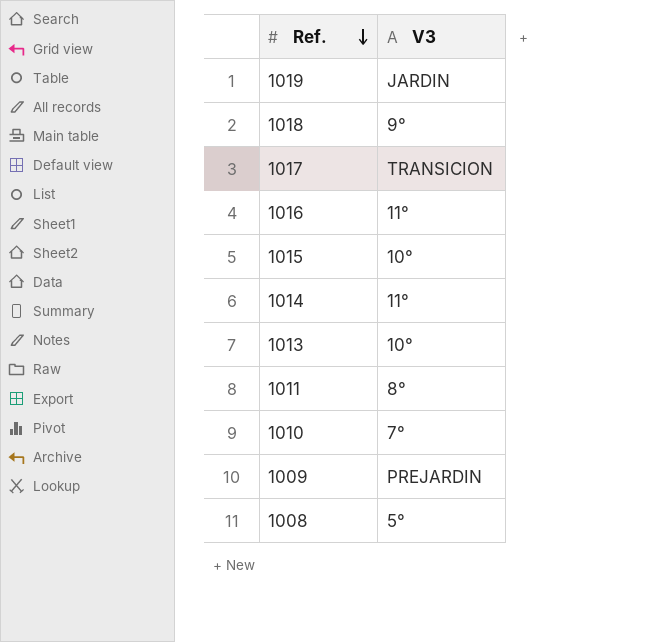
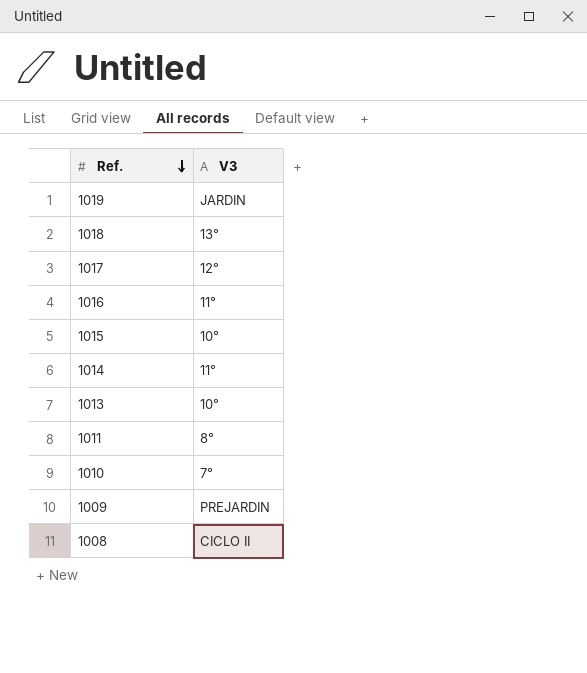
1018 | V3: 9° -> 13°
1017 | V3: TRANSICION -> 12°
1008 | V3: 5° -> CICLO II

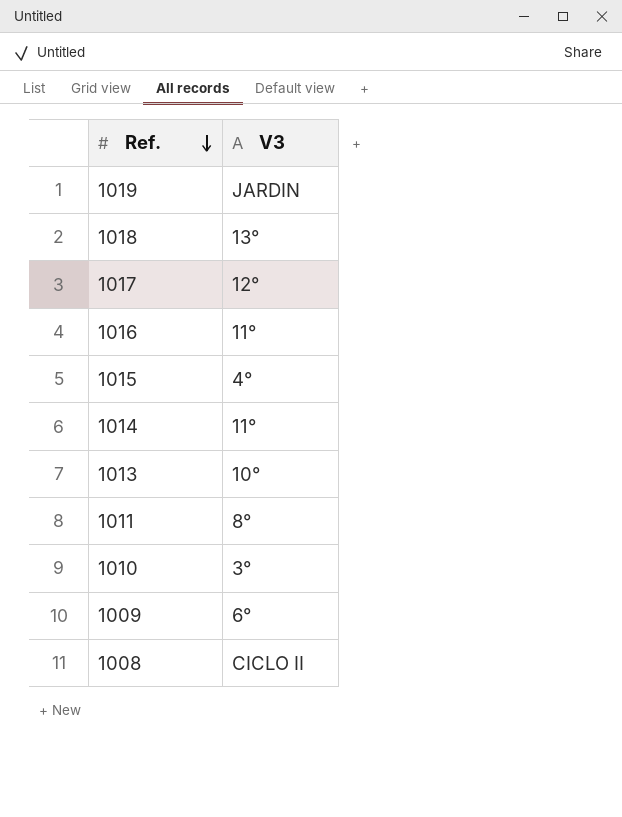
1015 | V3: 10° -> 4°
1010 | V3: 7° -> 3°
1009 | V3: PREJARDIN -> 6°

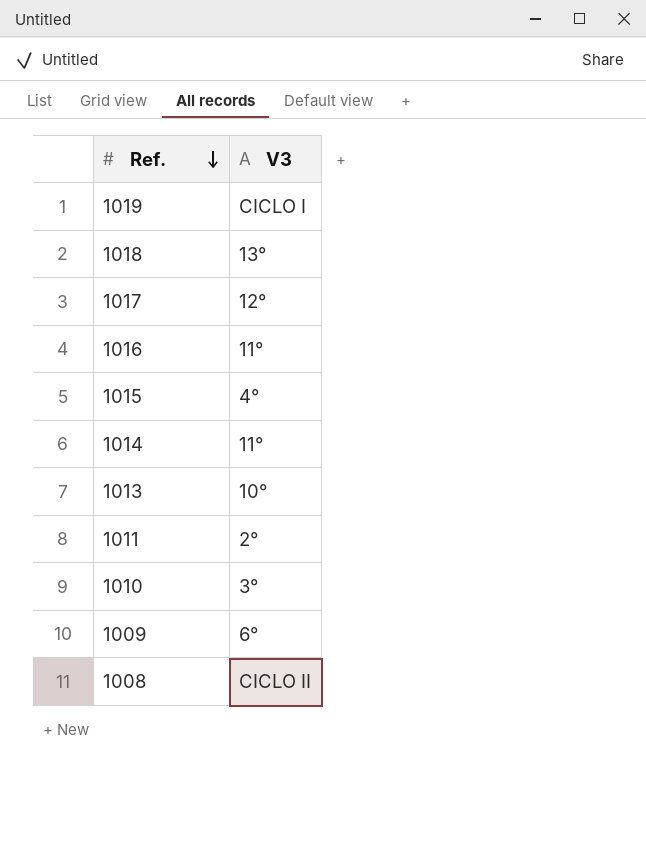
1019 | V3: JARDIN -> CICLO I
1011 | V3: 8° -> 2°

